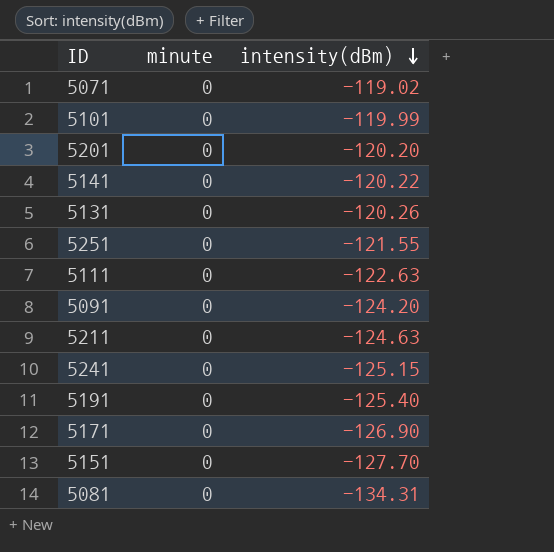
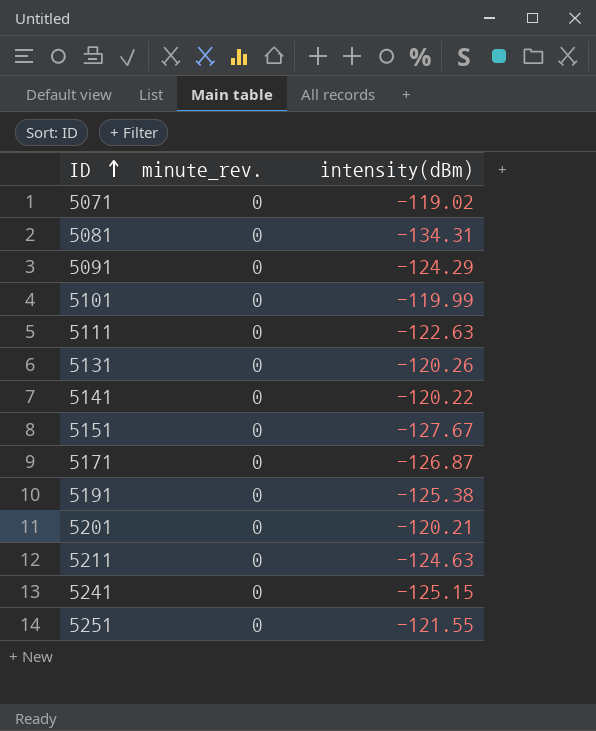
row order: intensity(dBm) descending -> ID ascending
column name: minute -> minute_rev.
5091 | intensity(dBm): -124.20 -> -124.29
5151 | intensity(dBm): -127.70 -> -127.67
5171 | intensity(dBm): -126.90 -> -126.87
5191 | intensity(dBm): -125.40 -> -125.38
5201 | intensity(dBm): -120.20 -> -120.21

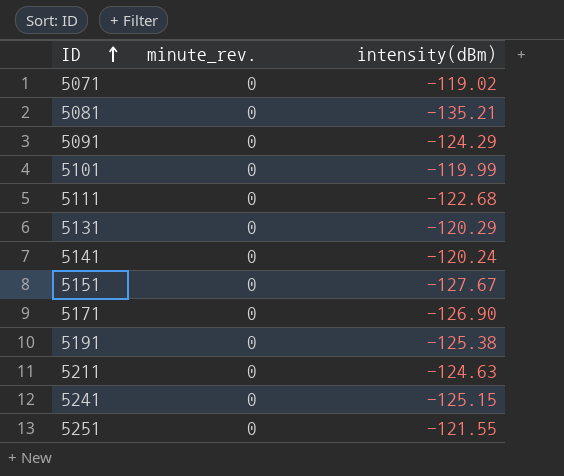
row 5201: 0 | -120.21 -> none
5081 | intensity(dBm): -134.31 -> -135.21
5111 | intensity(dBm): -122.63 -> -122.68
5131 | intensity(dBm): -120.26 -> -120.29
5141 | intensity(dBm): -120.22 -> -120.24
5171 | intensity(dBm): -126.87 -> -126.90

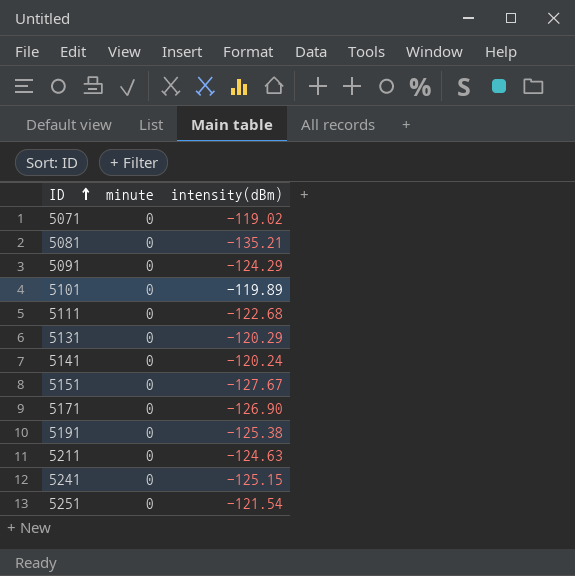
column name: minute_rev. -> minute
5101 | intensity(dBm): -119.99 -> -119.89
5251 | intensity(dBm): -121.55 -> -121.54

